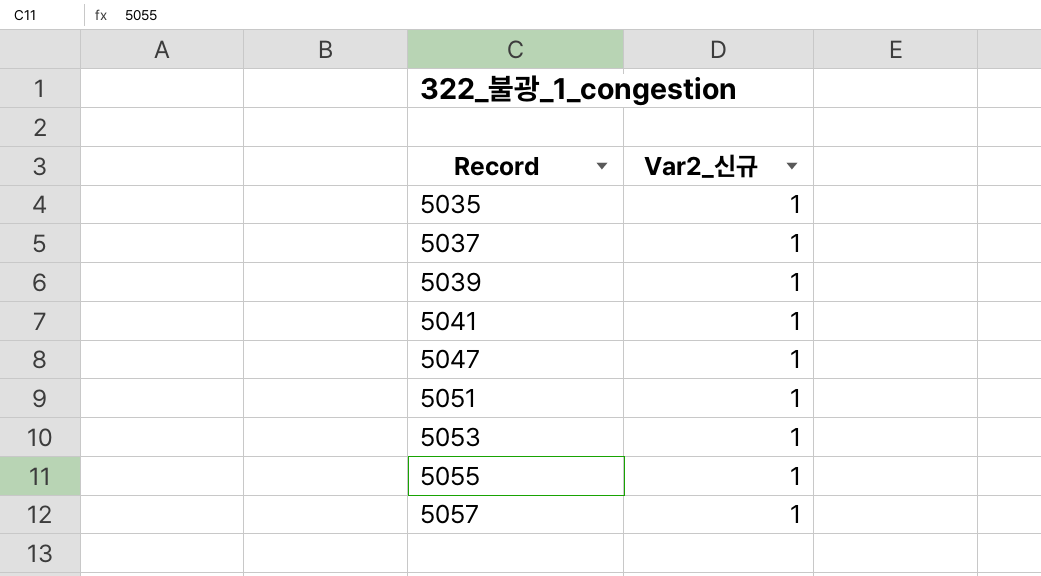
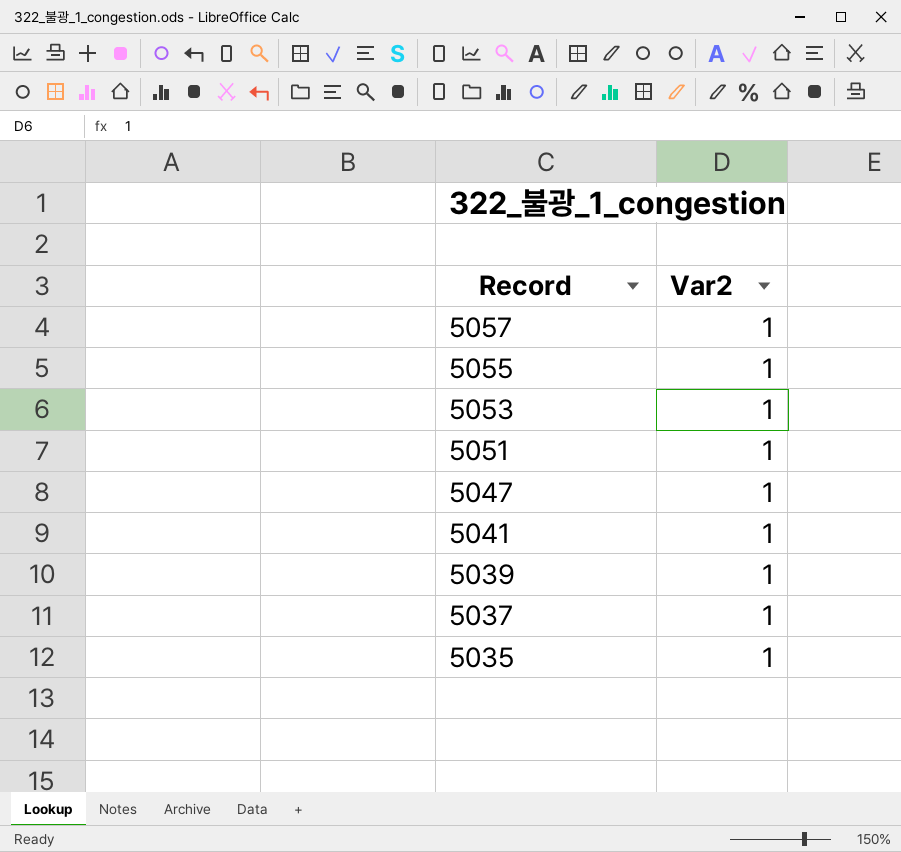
row order: Record ascending -> Record descending
column name: Var2_신규 -> Var2

